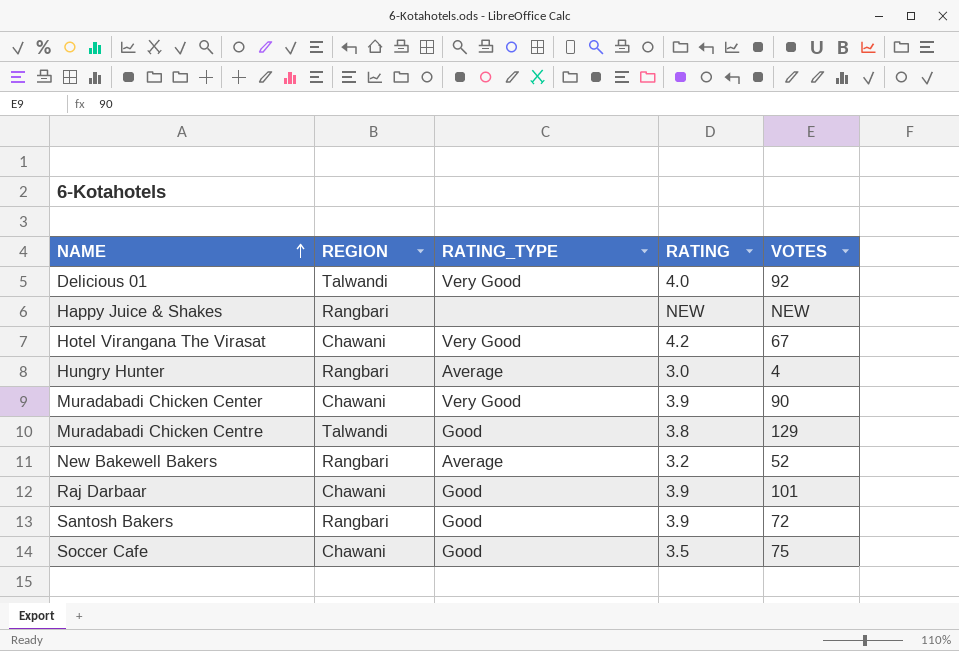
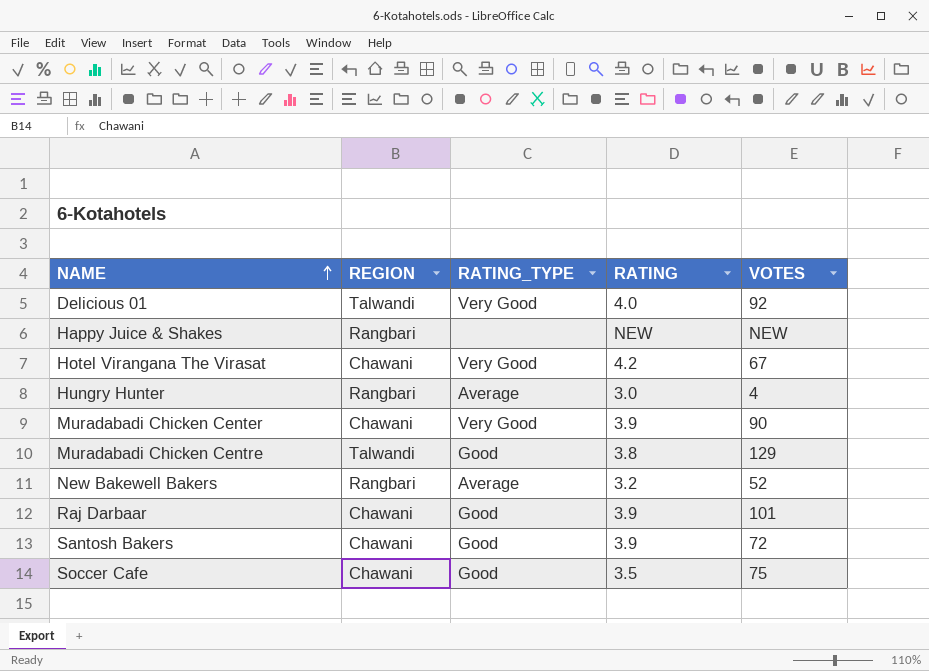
Santosh Bakers | REGION: Rangbari -> Chawani

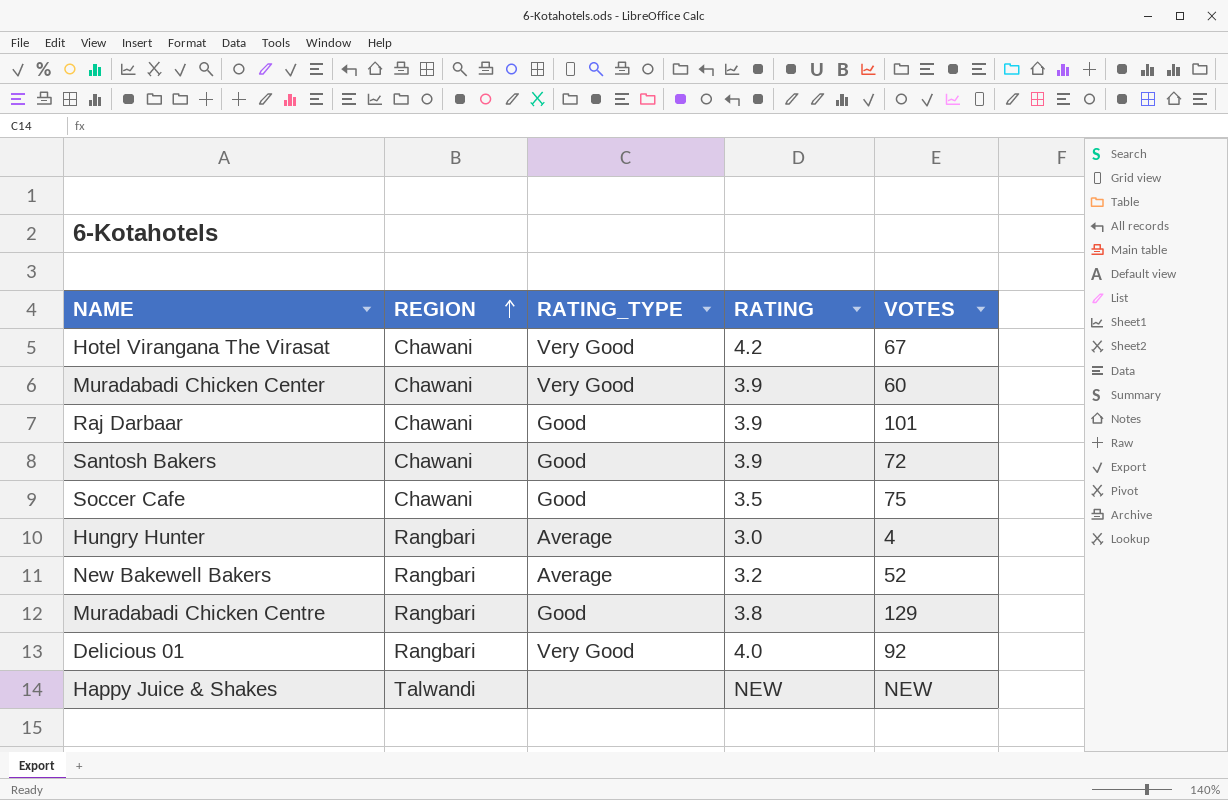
row order: NAME ascending -> REGION ascending
Muradabadi Chicken Center | VOTES: 90 -> 60
Muradabadi Chicken Centre | REGION: Talwandi -> Rangbari
Delicious 01 | REGION: Talwandi -> Rangbari
Happy Juice & Shakes | REGION: Rangbari -> Talwandi

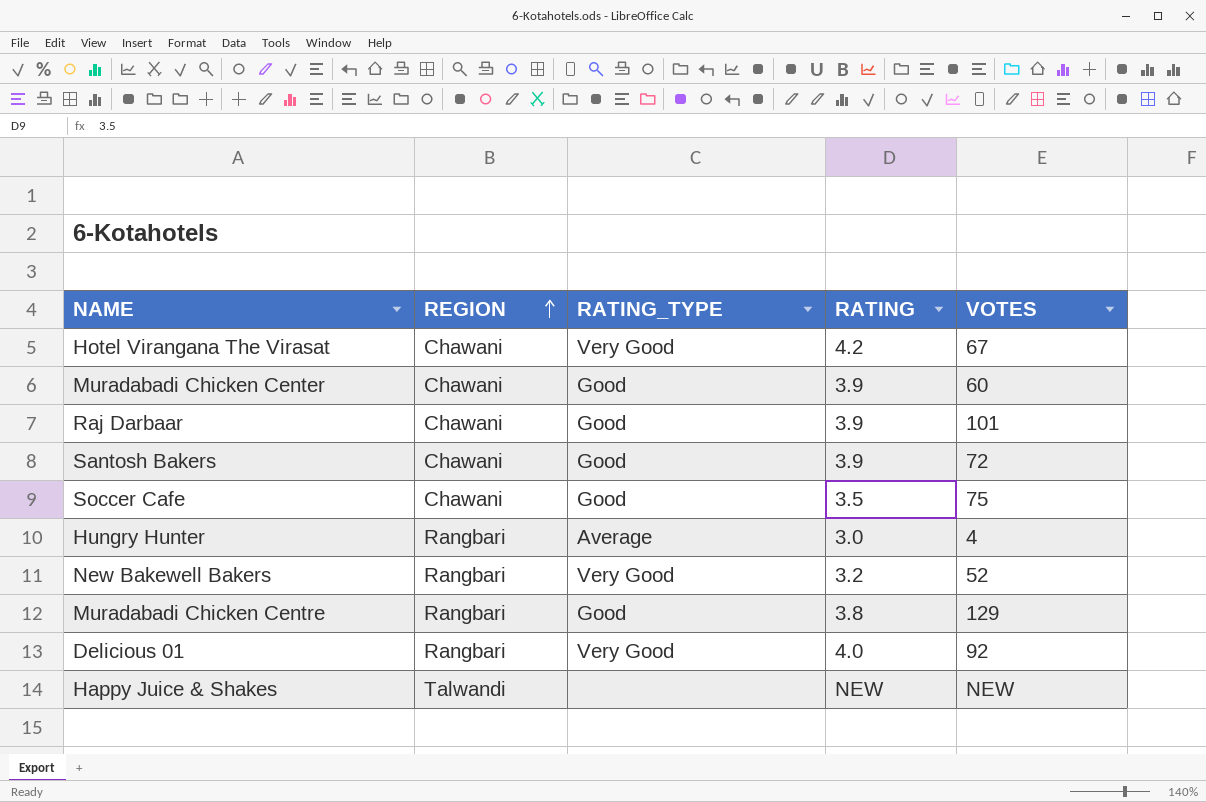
Muradabadi Chicken Center | RATING_TYPE: Very Good -> Good
New Bakewell Bakers | RATING_TYPE: Average -> Very Good

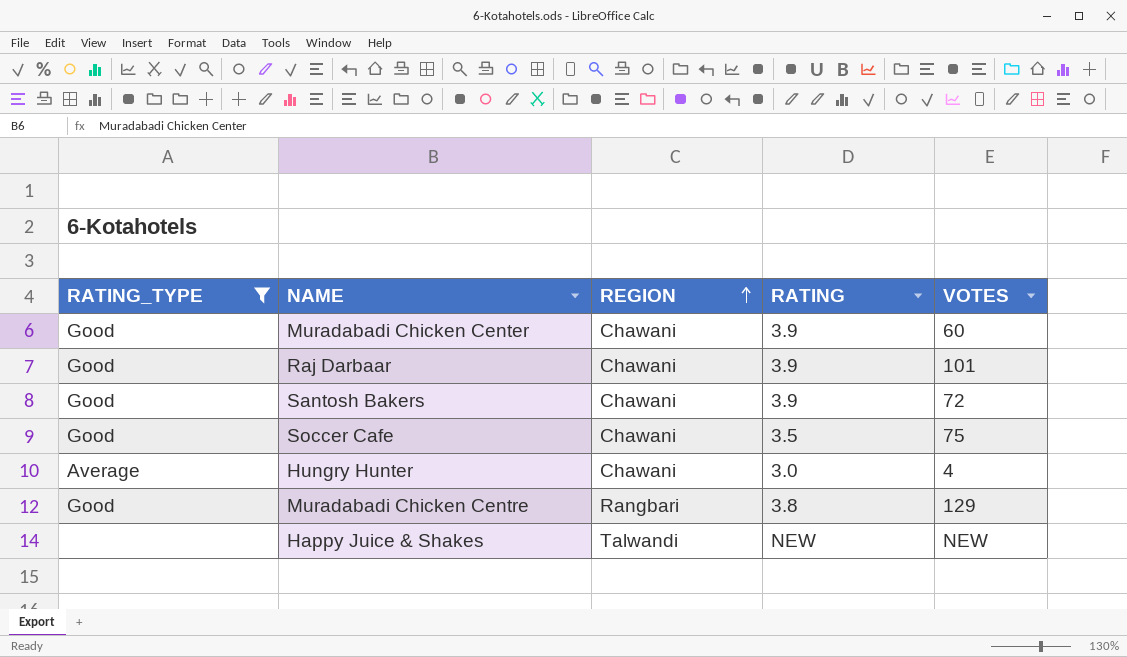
filter: none -> RATING_TYPE != Very Good
column RATING_TYPE | position: 3 -> 1
Hungry Hunter | REGION: Rangbari -> Chawani

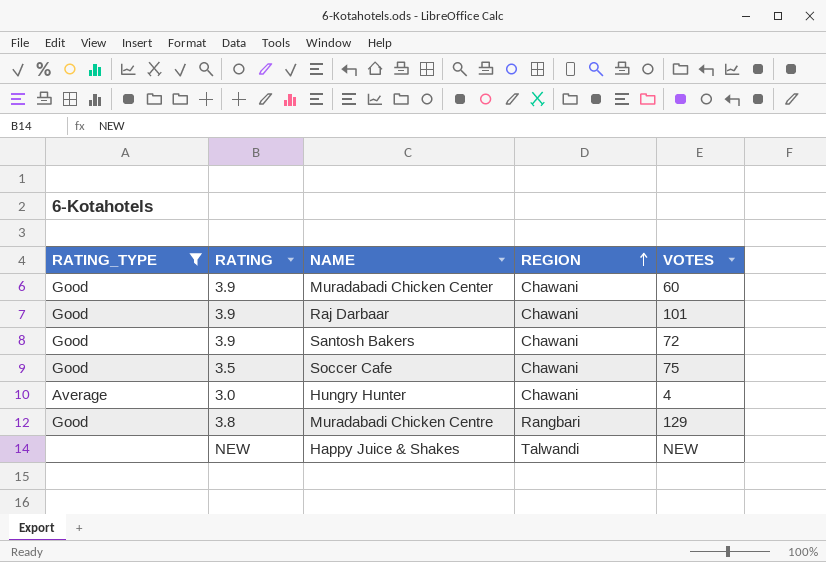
column RATING | position: 4 -> 2

